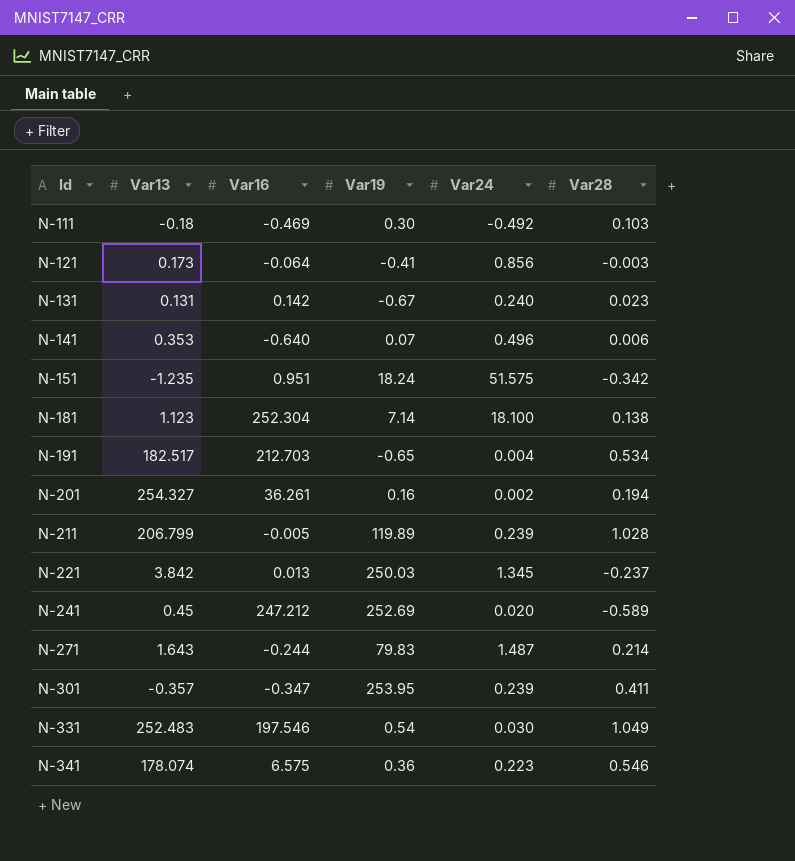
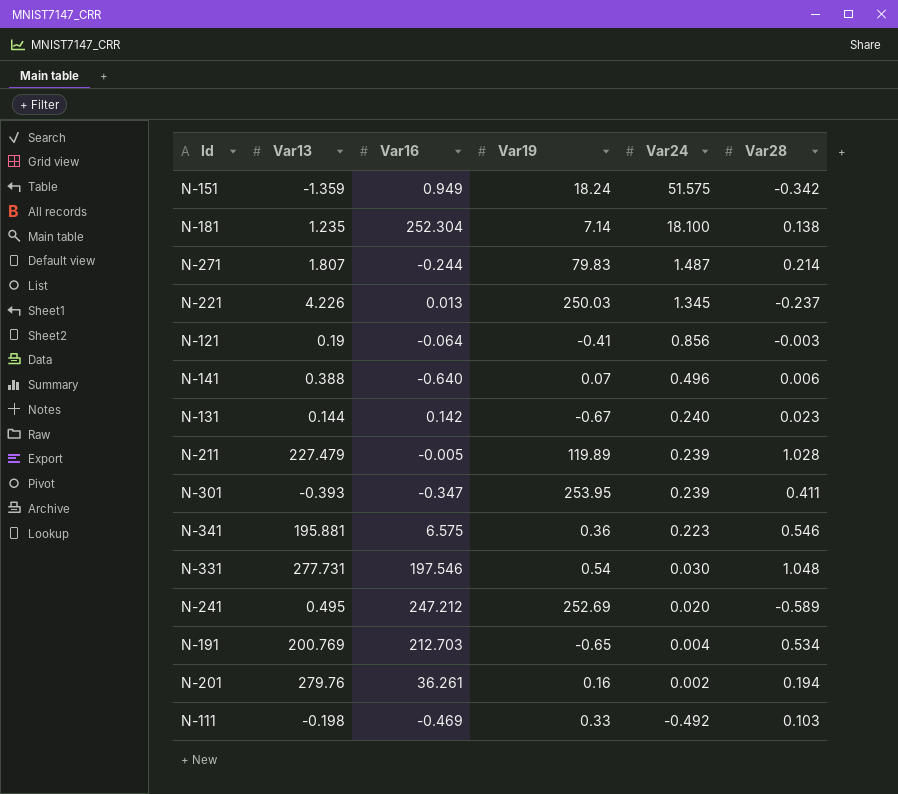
row order: Id ascending -> Var24 descending
N-151 | Var13: -1.235 -> -1.359
N-151 | Var16: 0.951 -> 0.949
N-181 | Var13: 1.123 -> 1.235
N-271 | Var13: 1.643 -> 1.807
N-221 | Var13: 3.842 -> 4.226
N-121 | Var13: 0.173 -> 0.19
N-141 | Var13: 0.353 -> 0.388
N-131 | Var13: 0.131 -> 0.144
N-211 | Var13: 206.799 -> 227.479
N-301 | Var13: -0.357 -> -0.393
N-341 | Var13: 178.074 -> 195.881
N-331 | Var13: 252.483 -> 277.731
N-331 | Var28: 1.049 -> 1.048
N-241 | Var13: 0.45 -> 0.495
N-191 | Var13: 182.517 -> 200.769
N-201 | Var13: 254.327 -> 279.76
N-111 | Var13: -0.18 -> -0.198
N-111 | Var19: 0.30 -> 0.33

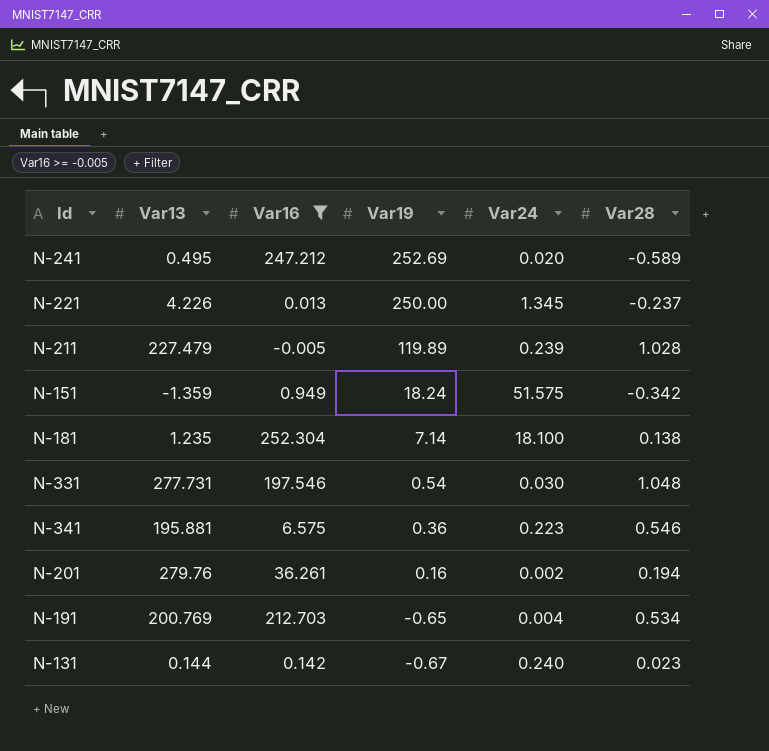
filter: none -> Var16 >= -0.005
row order: Var24 descending -> Var19 descending
N-221 | Var19: 250.03 -> 250.00

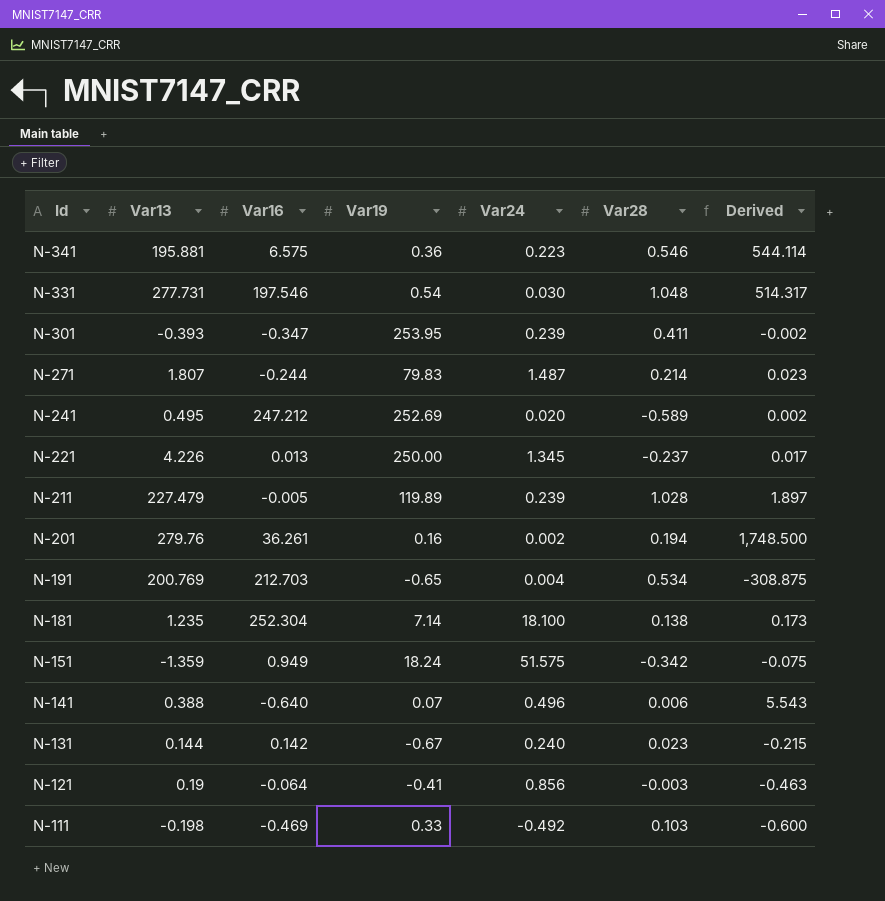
filter: Var16 >= -0.005 -> none
row order: Var19 descending -> Id descending
column Derived | formula: none -> [Var13] / [Var19]

